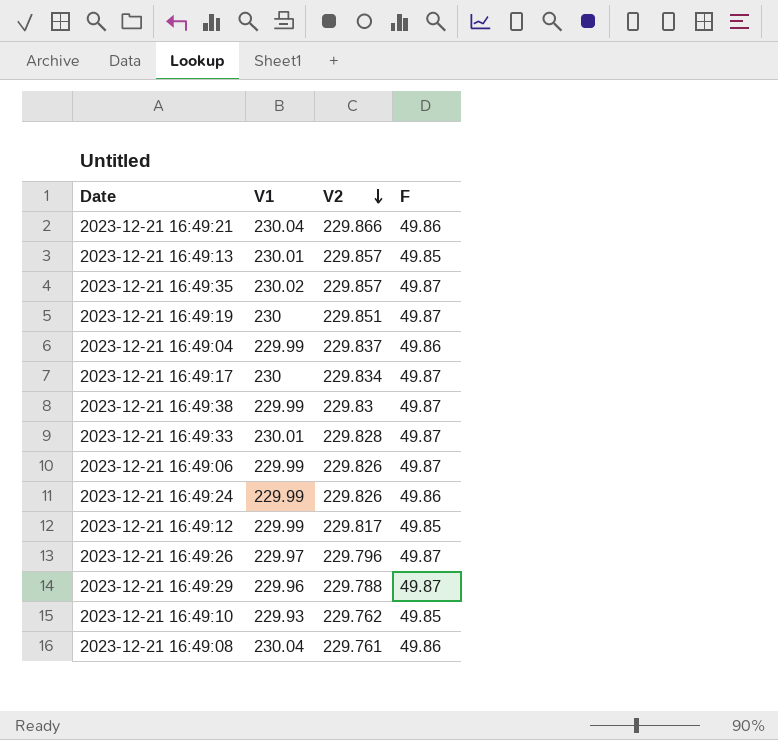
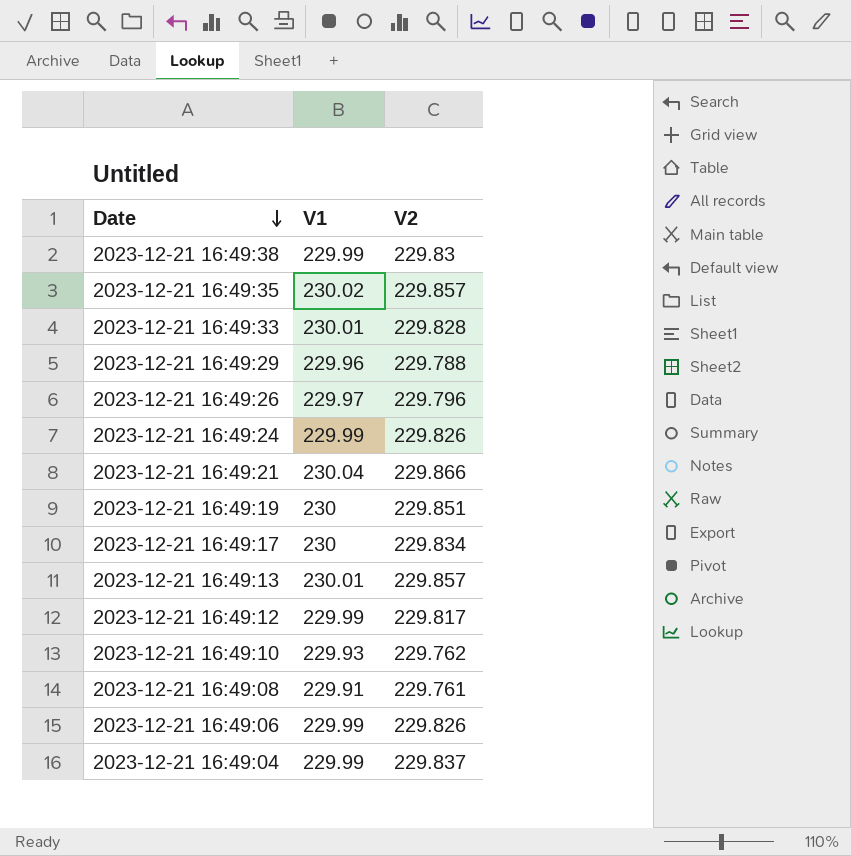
row order: V2 descending -> Date descending
column F | position: 4 -> none
2023-12-21 16:49:08 | V1: 230.04 -> 229.91

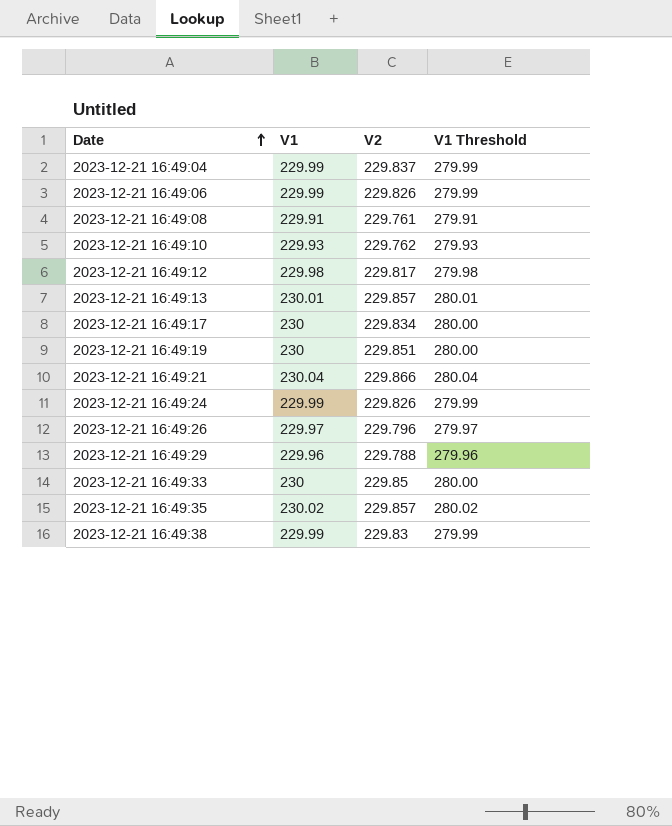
row order: Date descending -> Date ascending
column V1 Threshold | formula: none -> [V1] + 50
2023-12-21 16:49:12 | V1: 229.99 -> 229.98
2023-12-21 16:49:33 | V1: 230.01 -> 230
2023-12-21 16:49:33 | V2: 229.828 -> 229.85

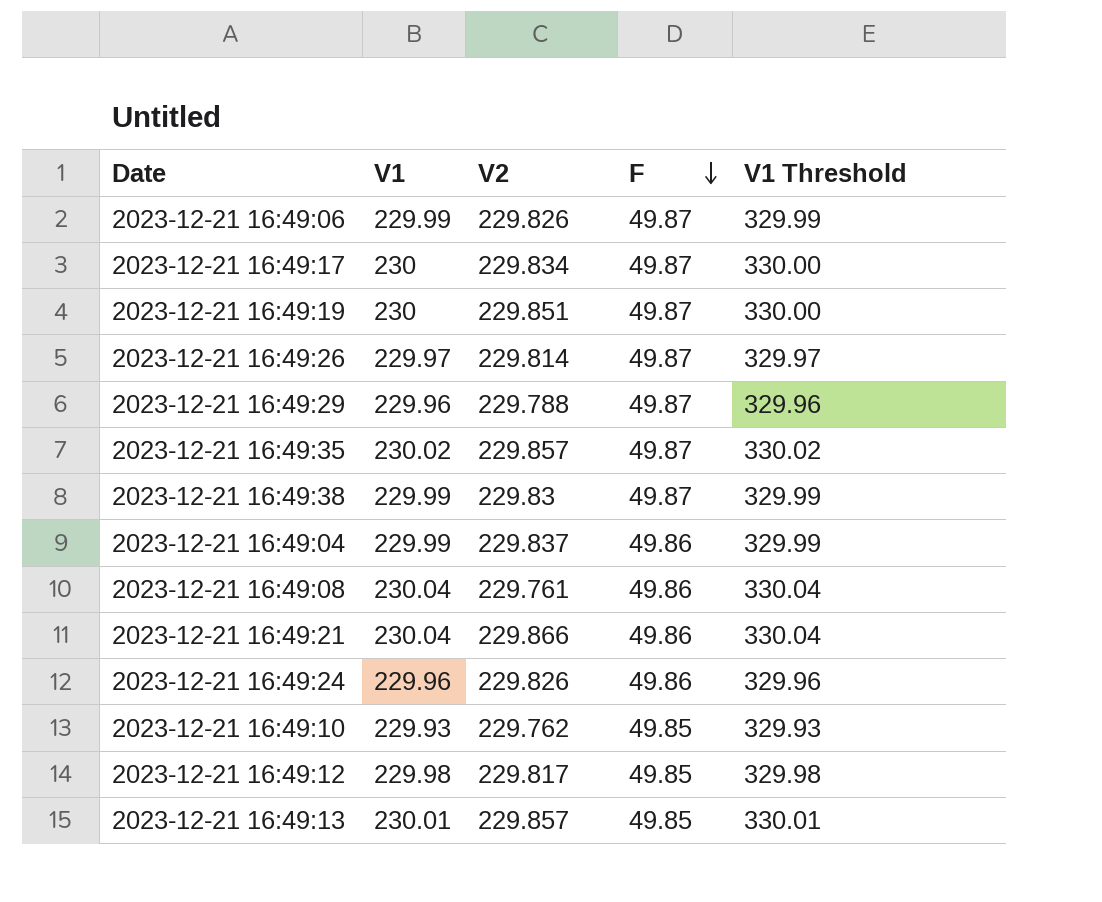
row order: Date ascending -> F descending
column F | position: none -> 4
column V1 Threshold | formula: [V1] + 50 -> [V1] + 100
row 2023-12-21 16:49:33: 230 | 229.85 | 280.00 -> none
2023-12-21 16:49:26 | V2: 229.796 -> 229.814
2023-12-21 16:49:08 | V1: 229.91 -> 230.04
2023-12-21 16:49:24 | V1: 229.99 -> 229.96

